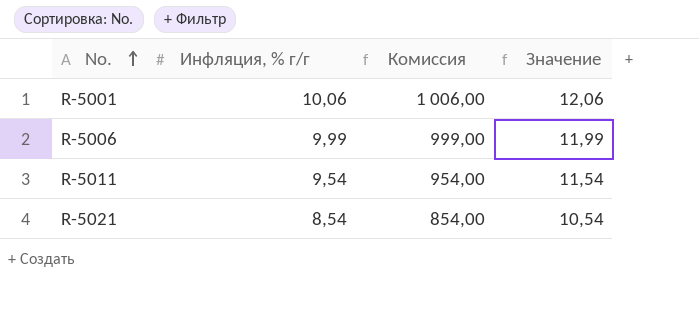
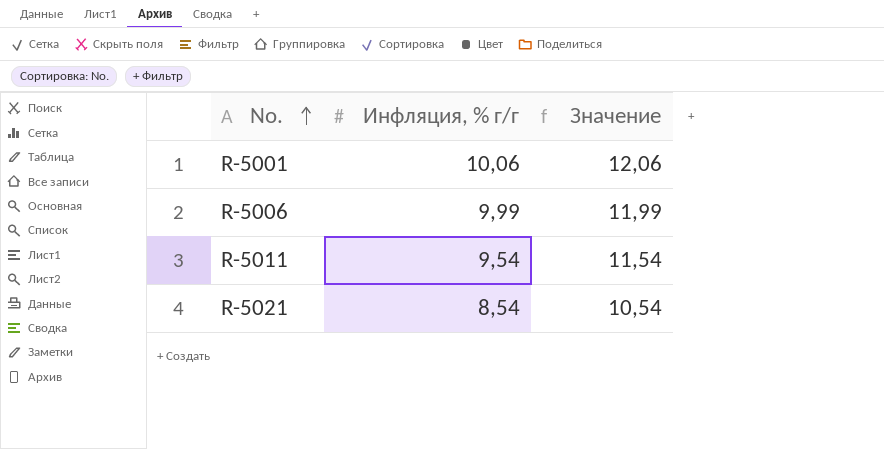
column Комиссия | formula: [Инфляция, % г/г] * 100 -> none

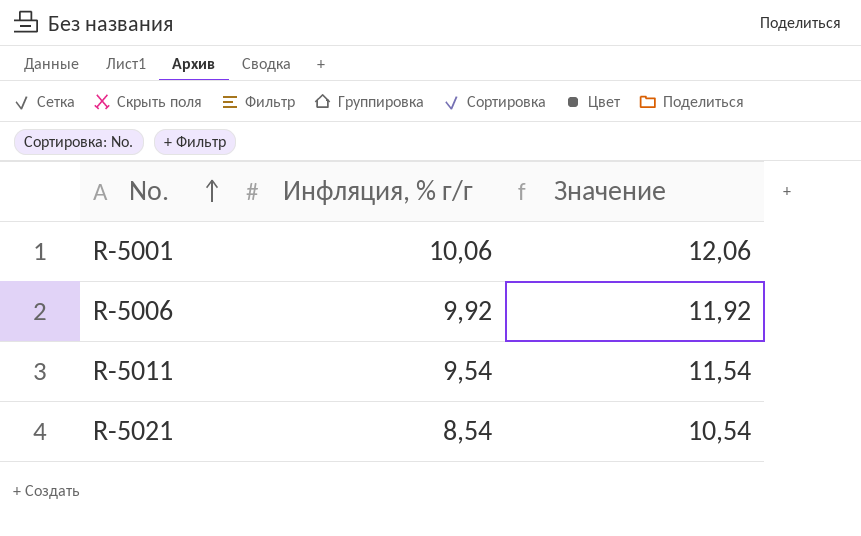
R-5006 | Инфляция, % г/г: 9,99 -> 9,92
R-5006 | Значение: 11,99 -> 11,92

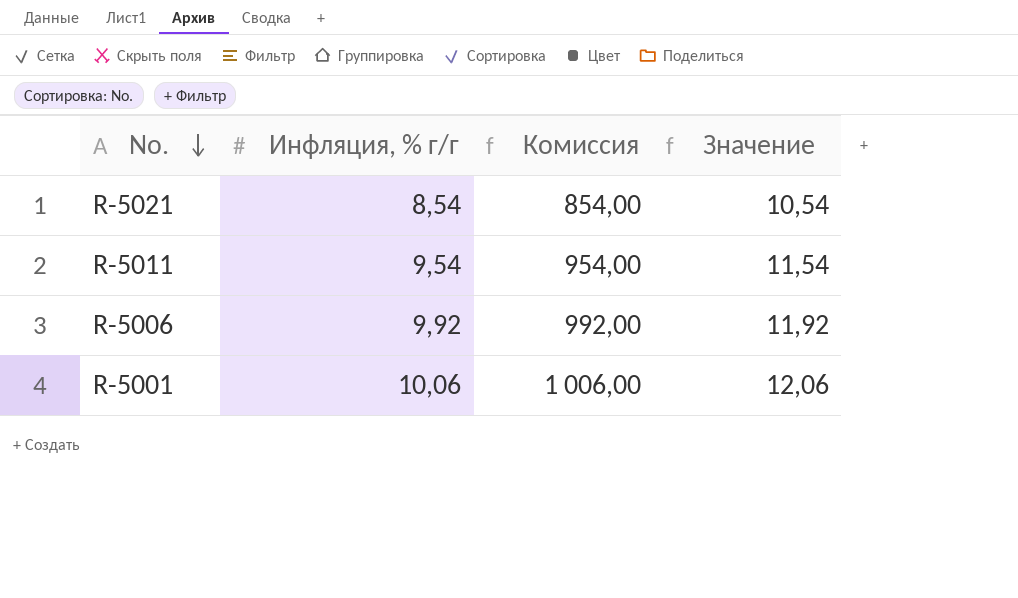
row order: No. ascending -> No. descending
column Комиссия | formula: none -> [Инфляция, % г/г] * 100

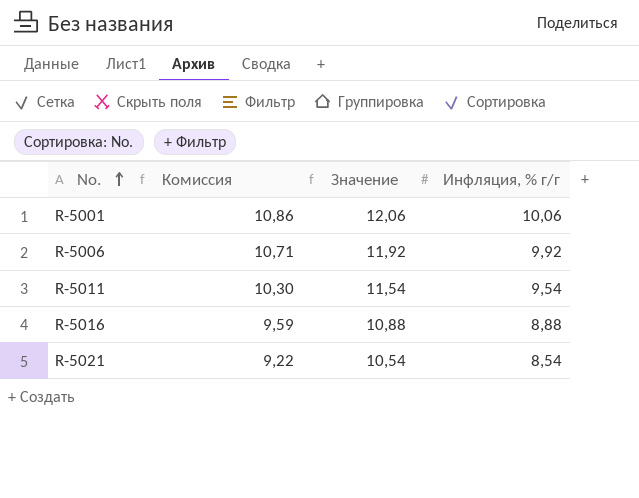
row order: No. descending -> No. ascending
column Комиссия | formula: [Инфляция, % г/г] * 100 -> [Инфляция, % г/г] * 1,08
column Инфляция, % г/г | position: 2 -> 4
row R-5016: none -> 9,59 | 10,88 | 8,88

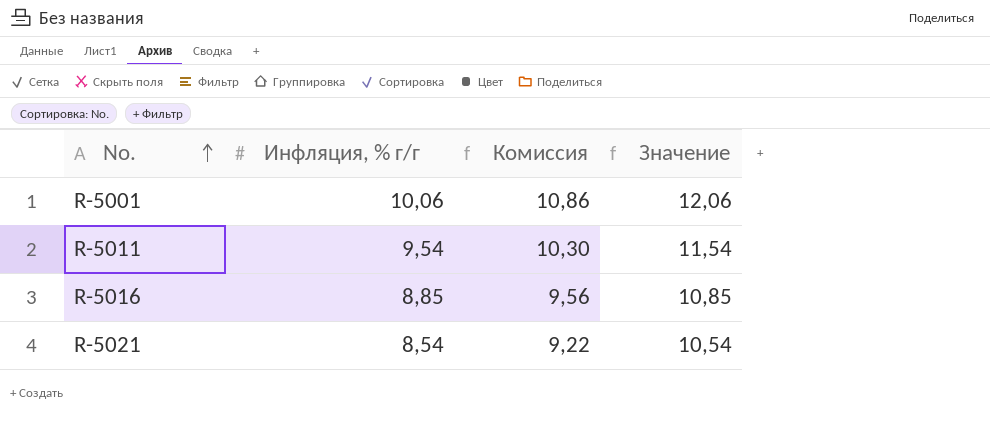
column Инфляция, % г/г | position: 4 -> 2
row R-5006: 10,71 | 11,92 | 9,92 -> none
R-5016 | Инфляция, % г/г: 8,88 -> 8,85
R-5016 | Комиссия: 9,59 -> 9,56
R-5016 | Значение: 10,88 -> 10,85

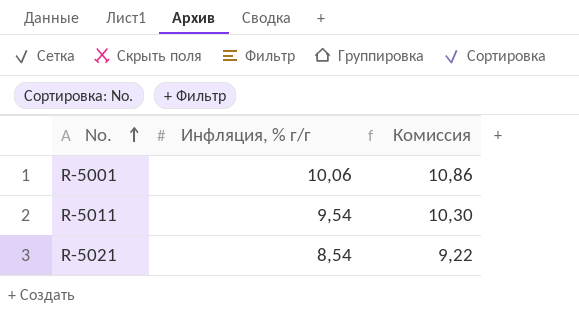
column Значение | formula: [Инфляция, % г/г] + 2 -> none
row R-5016: 8,85 | 9,56 | 10,85 -> none

